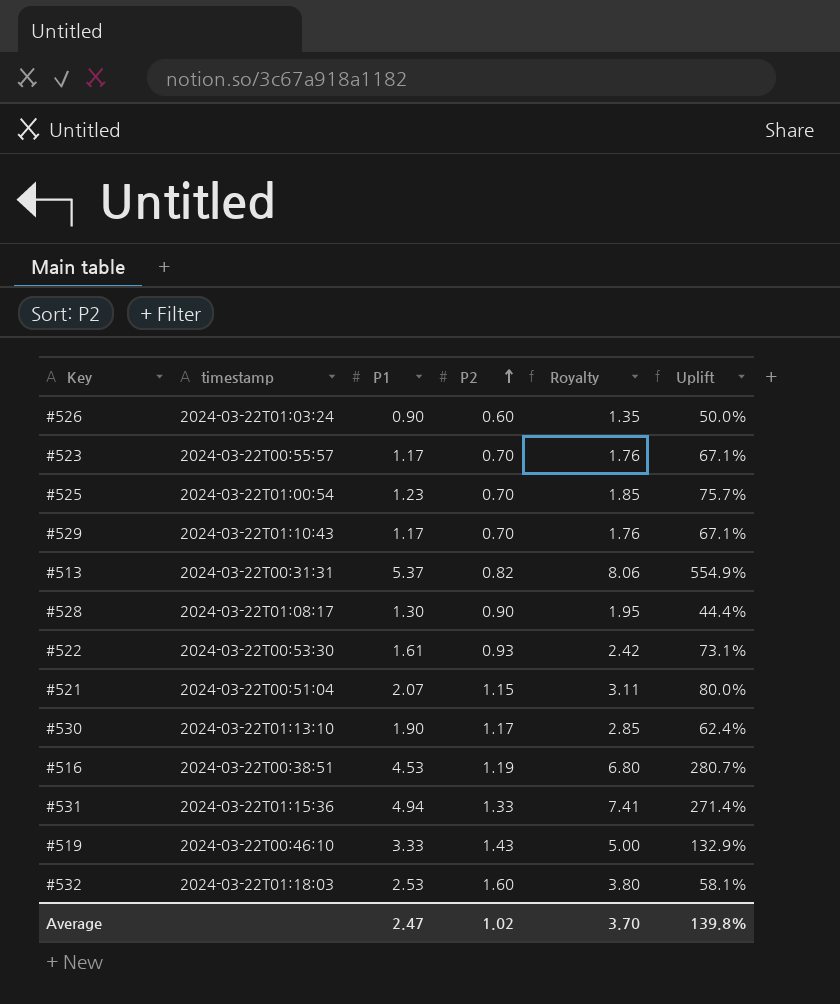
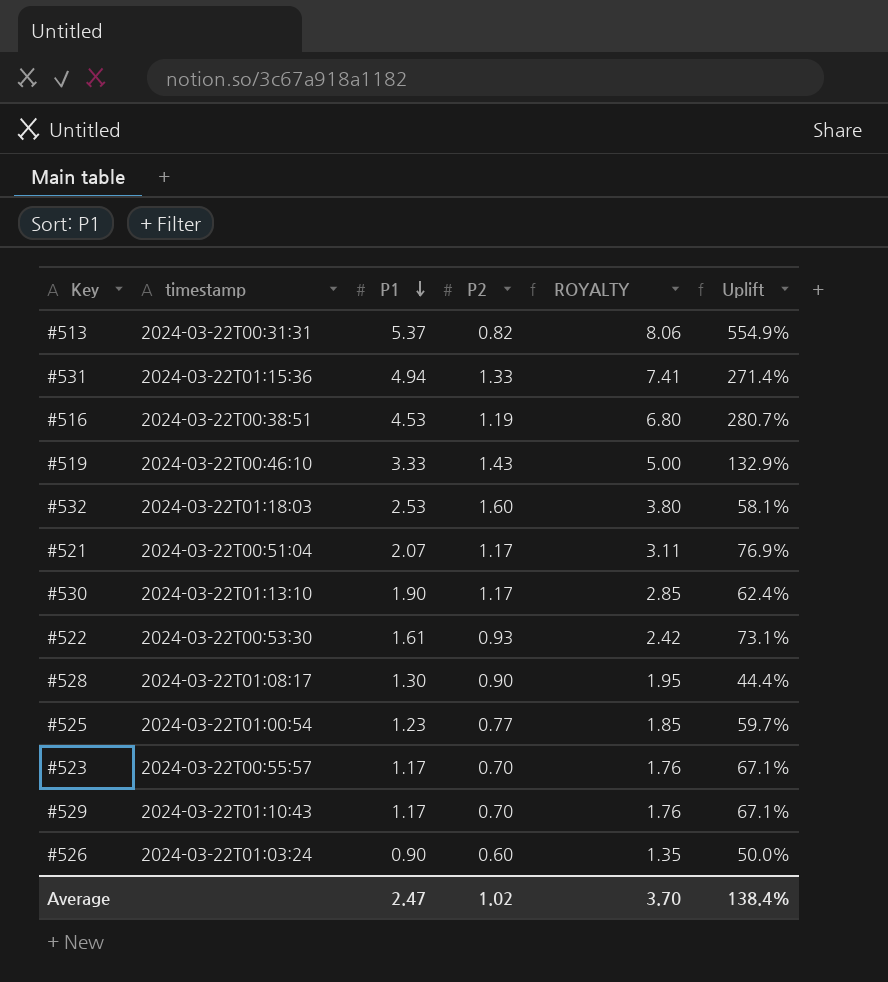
row order: P2 ascending -> P1 descending
column name: Royalty -> ROYALTY
#521 | P2: 1.15 -> 1.17
#521 | Uplift: 80.0% -> 76.9%
#525 | P2: 0.70 -> 0.77
#525 | Uplift: 75.7% -> 59.7%
Average | Uplift: 139.8% -> 138.4%

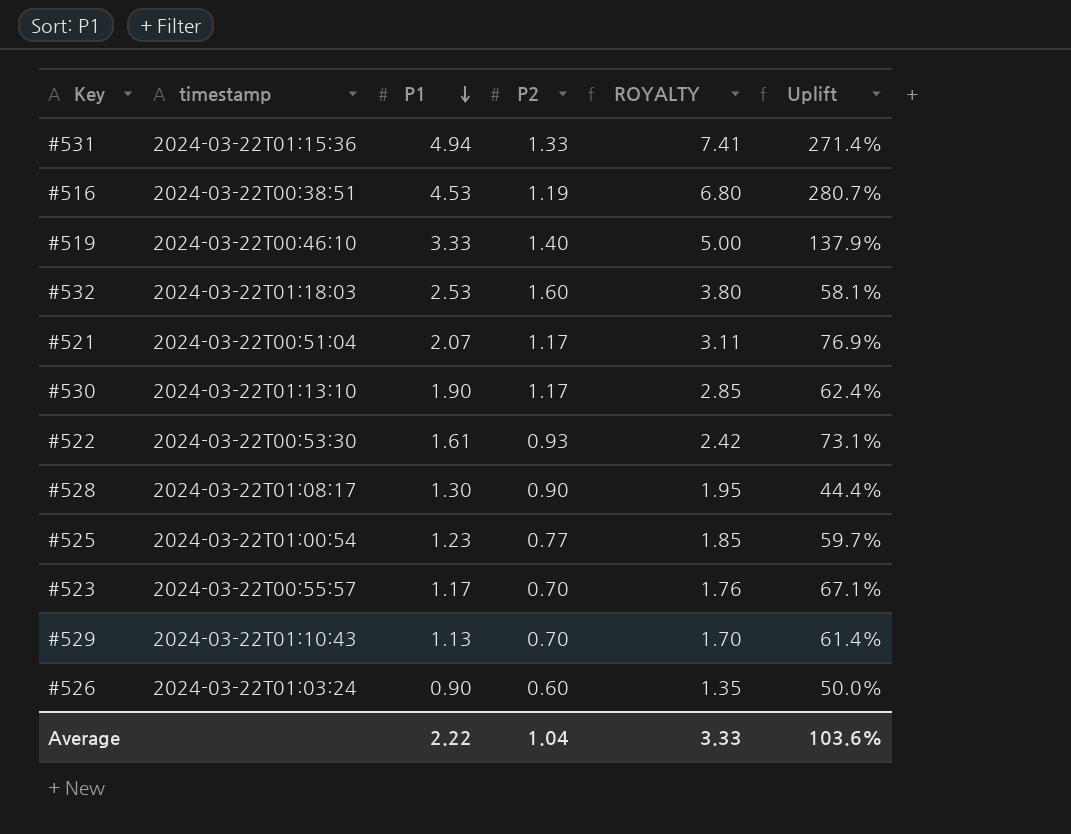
row #513: 2024-03-22T00:31:31 | 5.37 | 0.82 | 8.06 | 554.9% -> none
#519 | P2: 1.43 -> 1.40
#519 | Uplift: 132.9% -> 137.9%
#529 | P1: 1.17 -> 1.13
#529 | ROYALTY: 1.76 -> 1.70
#529 | Uplift: 67.1% -> 61.4%
Average | P1: 2.47 -> 2.22
Average | P2: 1.02 -> 1.04
Average | ROYALTY: 3.70 -> 3.33
Average | Uplift: 138.4% -> 103.6%

